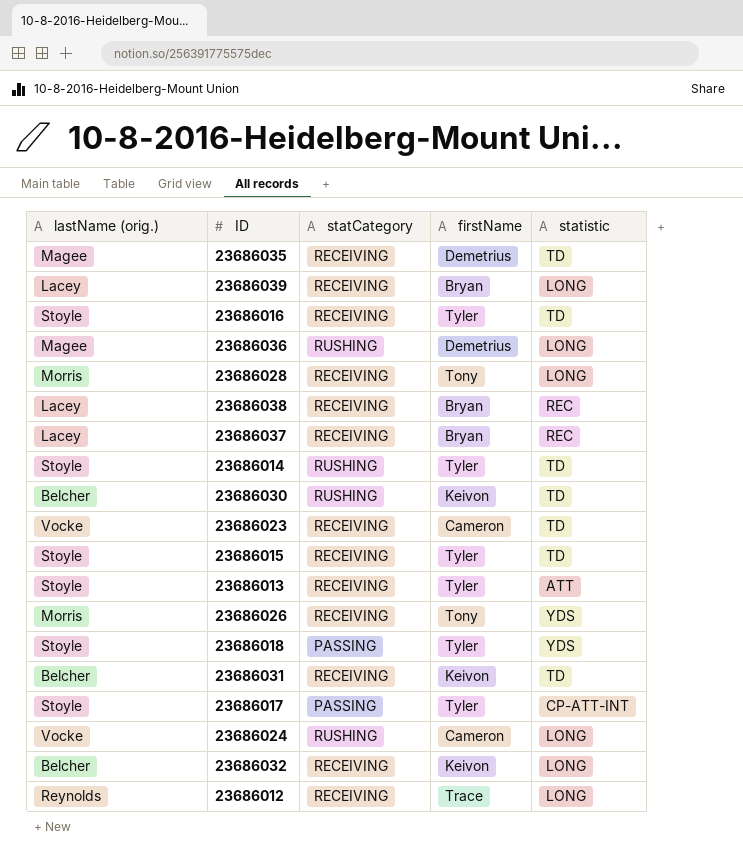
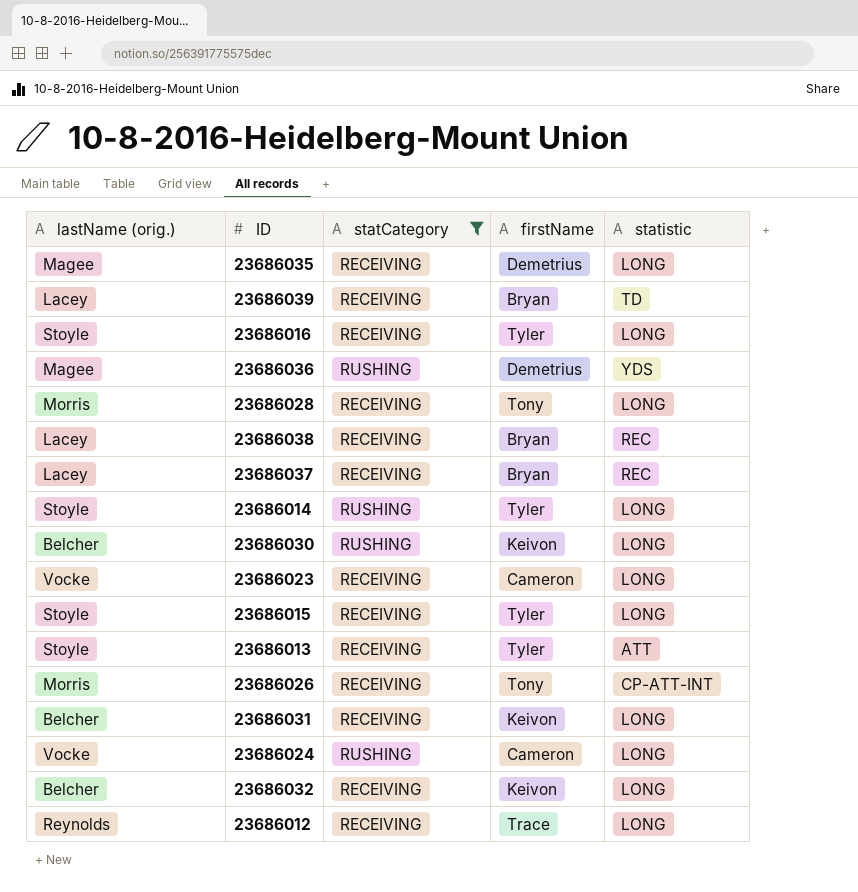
filter: none -> statCategory != PASSING
23686035 | statistic: TD -> LONG
23686039 | statistic: LONG -> TD
23686016 | statistic: TD -> LONG
23686036 | statistic: LONG -> YDS
23686014 | statistic: TD -> LONG
23686030 | statistic: TD -> LONG
23686023 | statistic: TD -> LONG
23686015 | statistic: TD -> LONG
23686026 | statistic: YDS -> CP-ATT-INT
23686031 | statistic: TD -> LONG

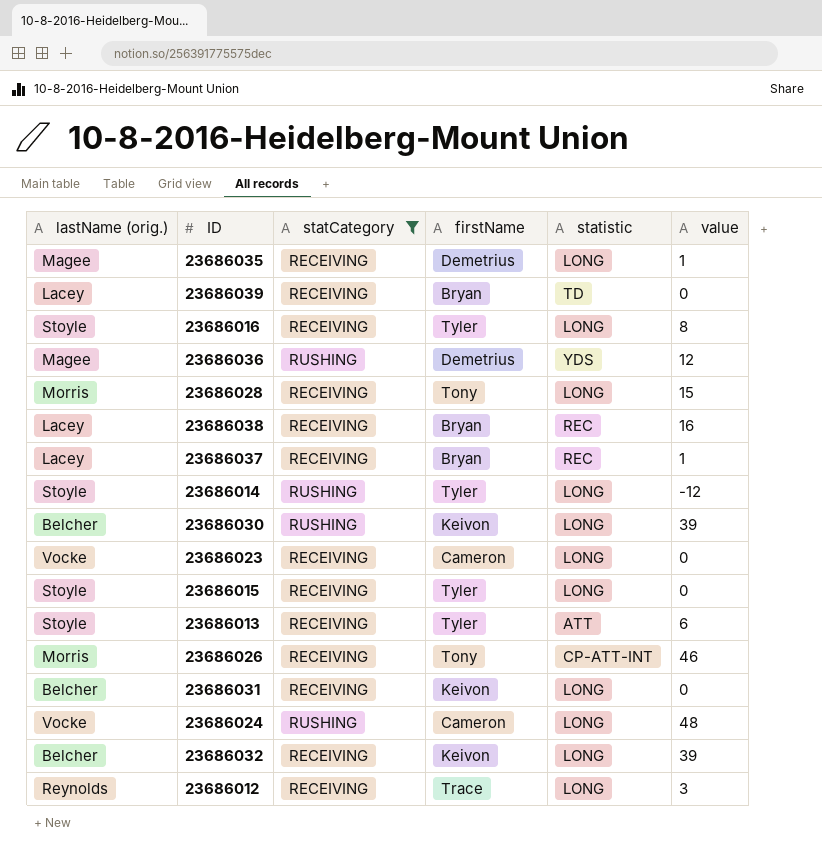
column value | position: none -> 6

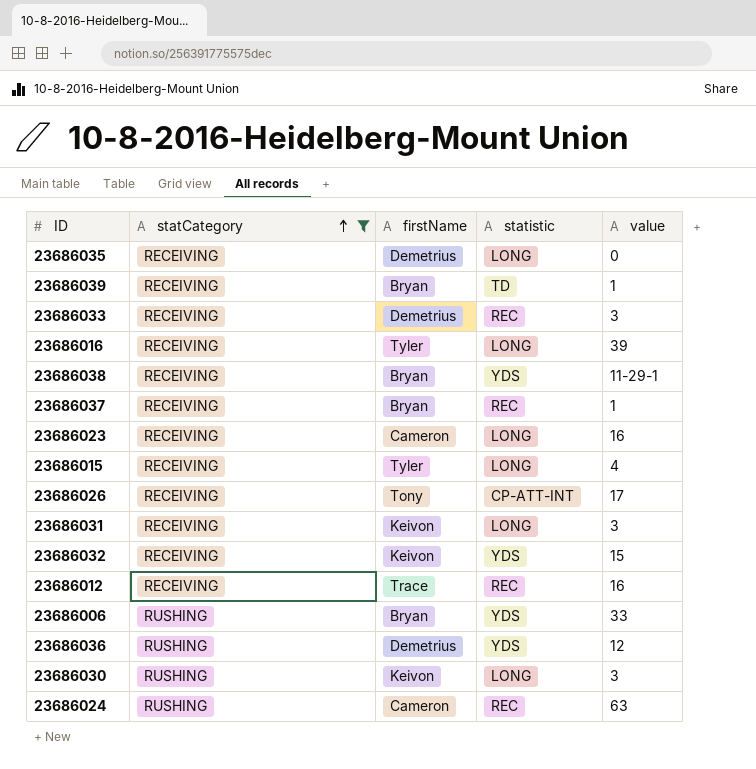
row order: none -> statCategory ascending
column lastName (orig.) | position: 1 -> none
row 23686028: Morris | RECEIVING | Tony | LONG | 15 -> none
row 23686014: Stoyle | RUSHING | Tyler | LONG | -12 -> none
row 23686013: Stoyle | RECEIVING | Tyler | ATT | 6 -> none
23686035 | value: 1 -> 0
23686039 | value: 0 -> 1
row 23686033: none -> RECEIVING | Demetrius | REC | 3
23686016 | value: 8 -> 39
23686038 | statistic: REC -> YDS
23686038 | value: 16 -> 11-29-1
23686023 | value: 0 -> 16
23686015 | value: 0 -> 4
23686026 | value: 46 -> 17
23686031 | value: 0 -> 3
23686032 | statistic: LONG -> YDS
23686032 | value: 39 -> 15
23686012 | statistic: LONG -> REC
23686012 | value: 3 -> 16
row 23686006: none -> RUSHING | Bryan | YDS | 33
23686030 | value: 39 -> 3
23686024 | statistic: LONG -> REC
23686024 | value: 48 -> 63

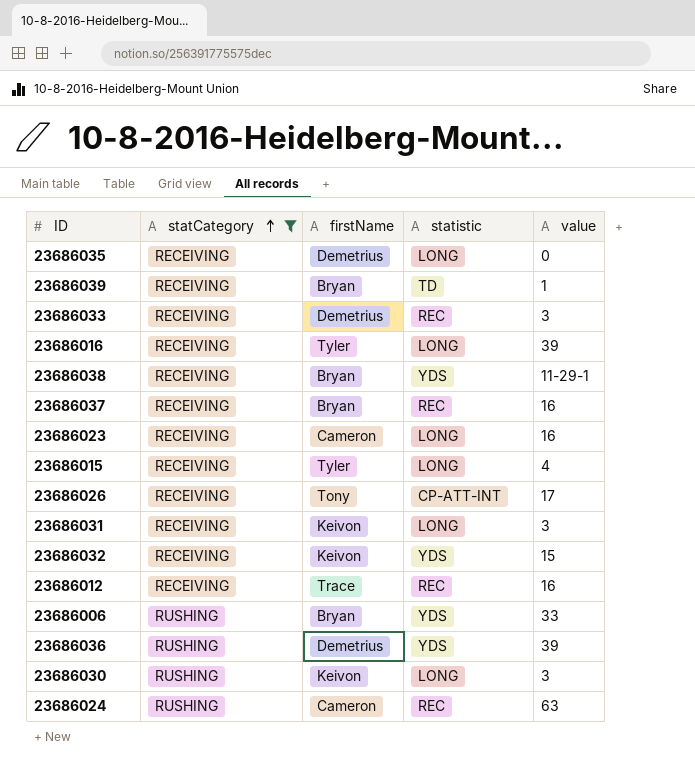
23686037 | value: 1 -> 16
23686036 | value: 12 -> 39

